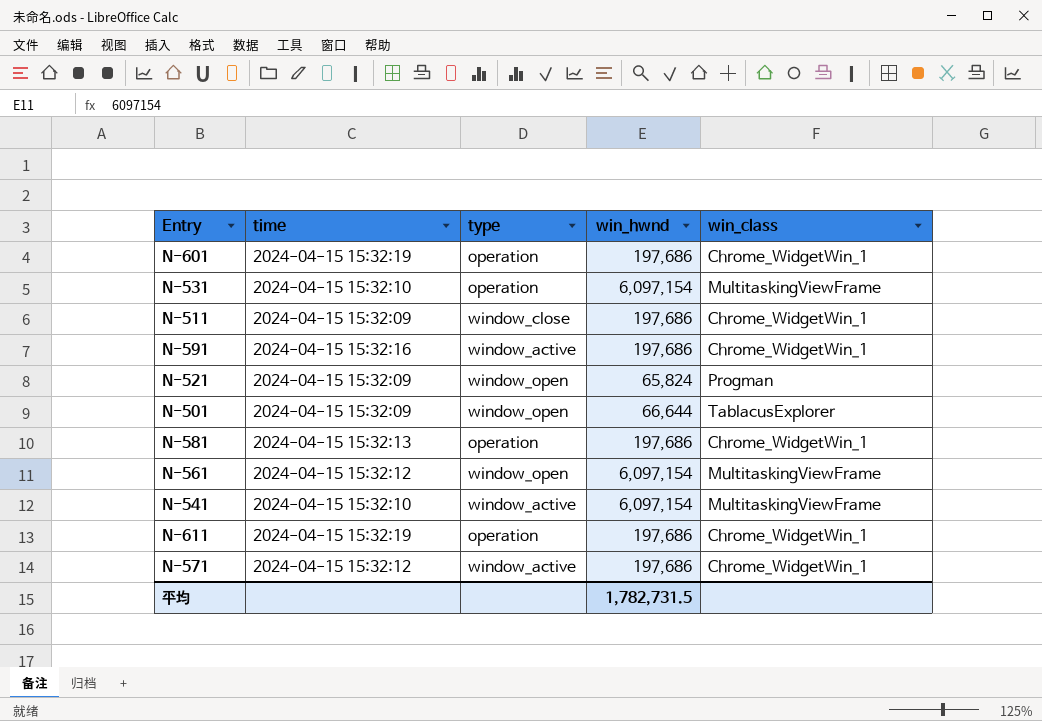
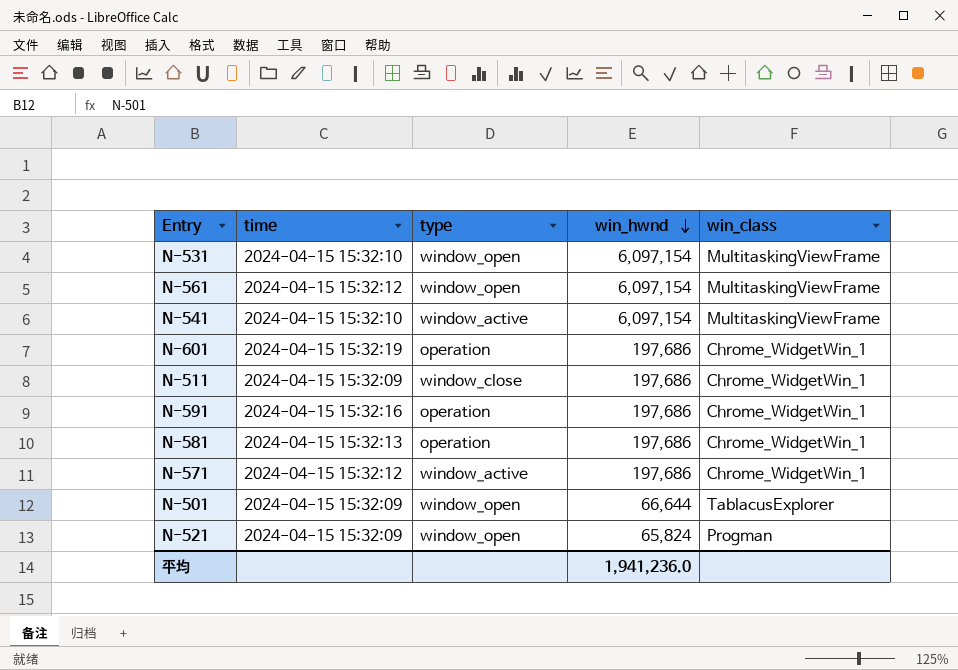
row order: none -> win_hwnd descending
row N-611: 2024-04-15 15:32:19 | operation | 197,686 | Chrome_WidgetWin_1 -> none
N-531 | type: operation -> window_open
N-591 | type: window_active -> operation
平均 | win_hwnd: 1,782,731.5 -> 1,941,236.0

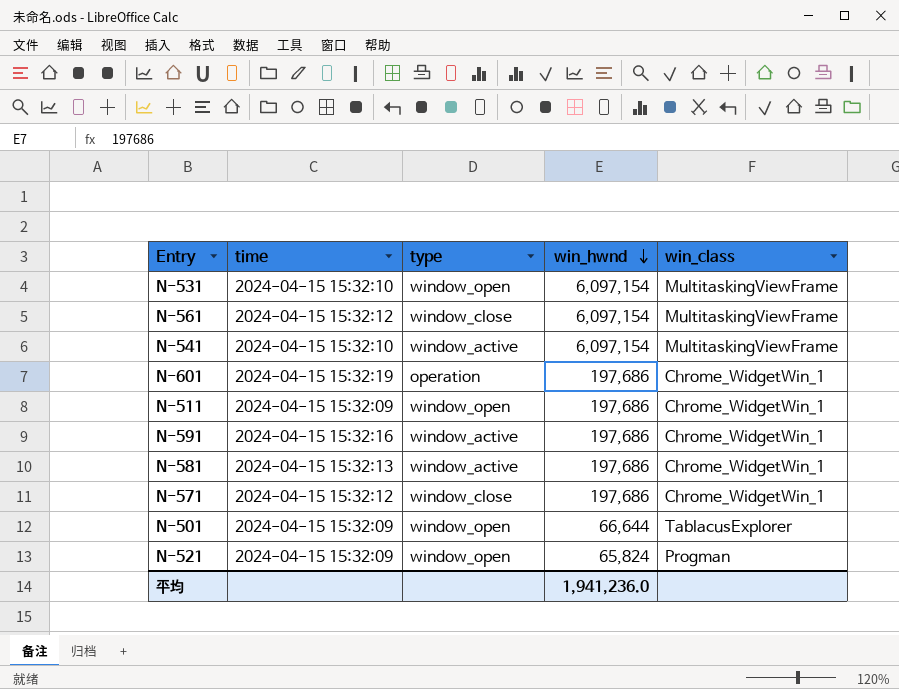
N-561 | type: window_open -> window_close
N-511 | type: window_close -> window_open
N-591 | type: operation -> window_active
N-581 | type: operation -> window_active
N-571 | type: window_active -> window_close

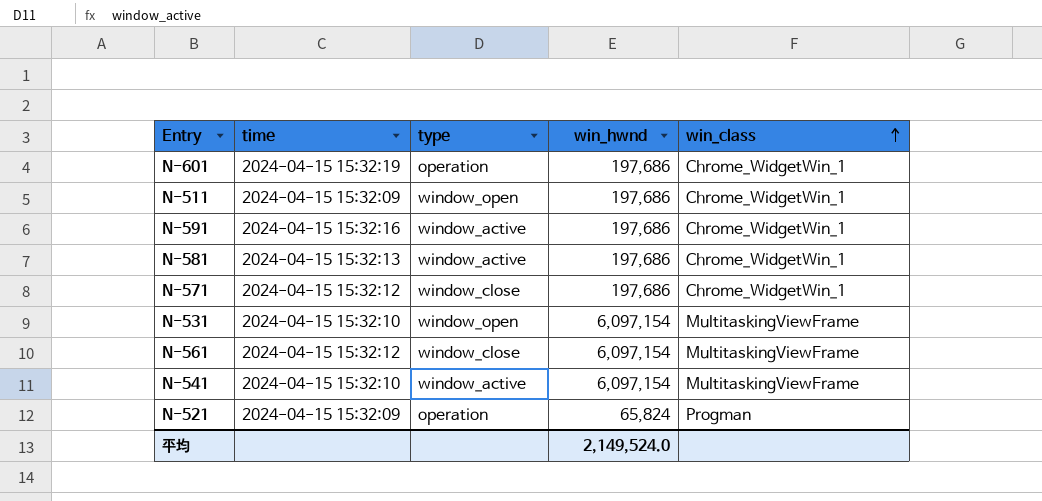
row order: win_hwnd descending -> win_class ascending
row N-501: 2024-04-15 15:32:09 | window_open | 66,644 | TablacusExplorer -> none
N-521 | type: window_open -> operation
平均 | win_hwnd: 1,941,236.0 -> 2,149,524.0

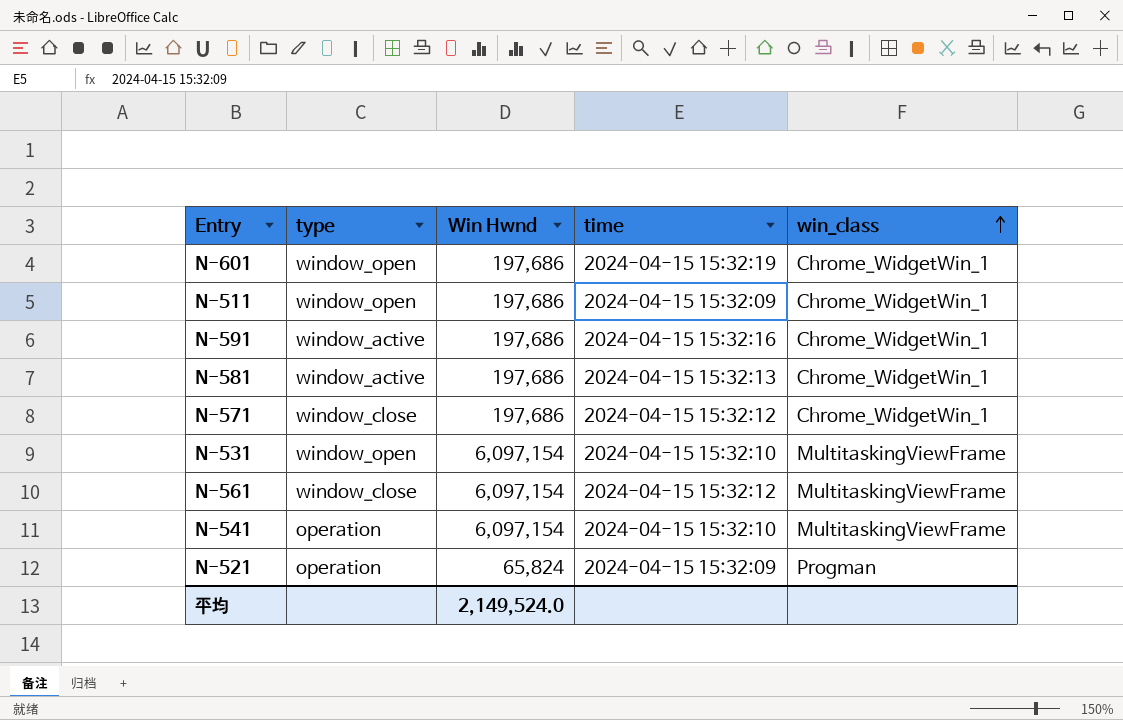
column name: win_hwnd -> Win Hwnd
column time | position: 2 -> 4
N-601 | type: operation -> window_open
N-541 | type: window_active -> operation

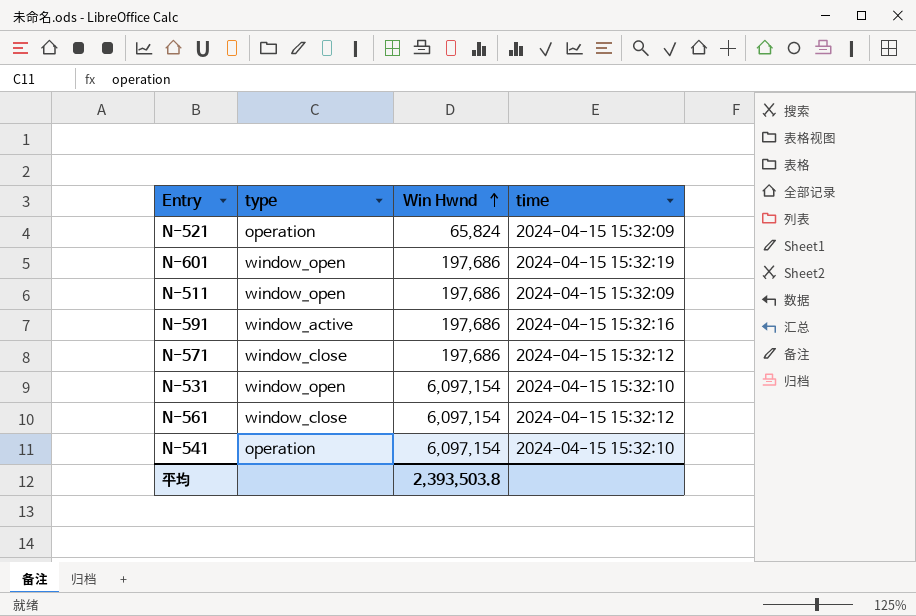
row order: win_class ascending -> Win Hwnd ascending
column win_class | position: 5 -> none
row N-581: window_active | 197,686 | 2024-04-15 15:32:13 | Chrome_WidgetWin_1 -> none
平均 | Win Hwnd: 2,149,524.0 -> 2,393,503.8

